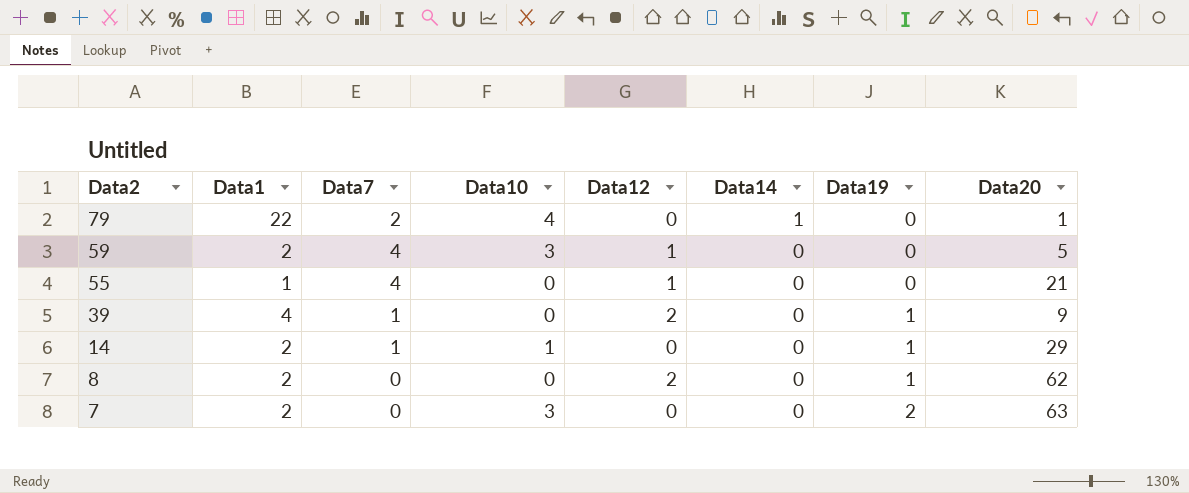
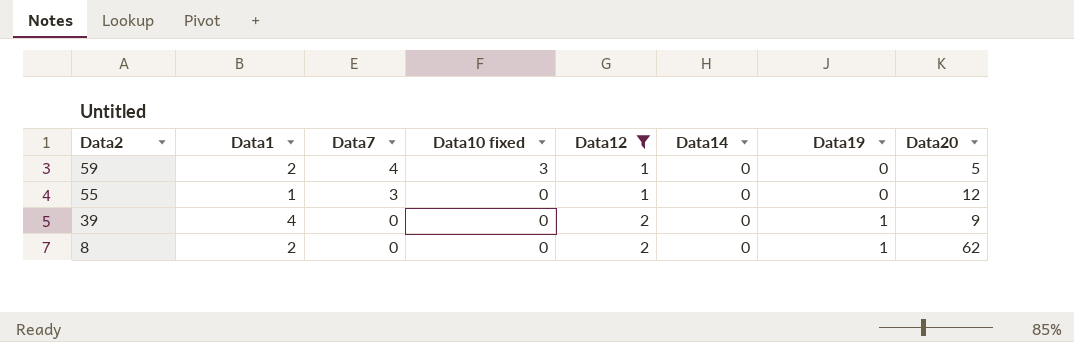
filter: none -> Data12 != 0
column name: Data10 -> Data10 fixed
55 | Data7: 4 -> 3
55 | Data20: 21 -> 12
39 | Data7: 1 -> 0

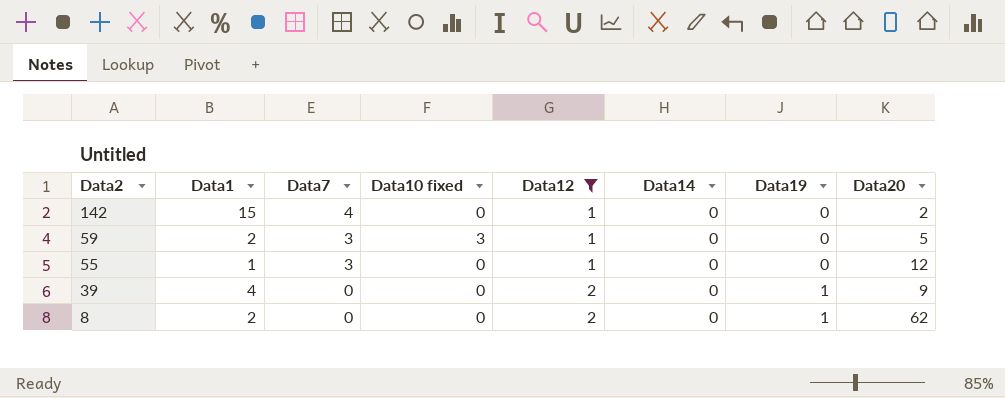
row 142: none -> 15 | 4 | 0 | 1 | 0 | 0 | 2
59 | Data7: 4 -> 3

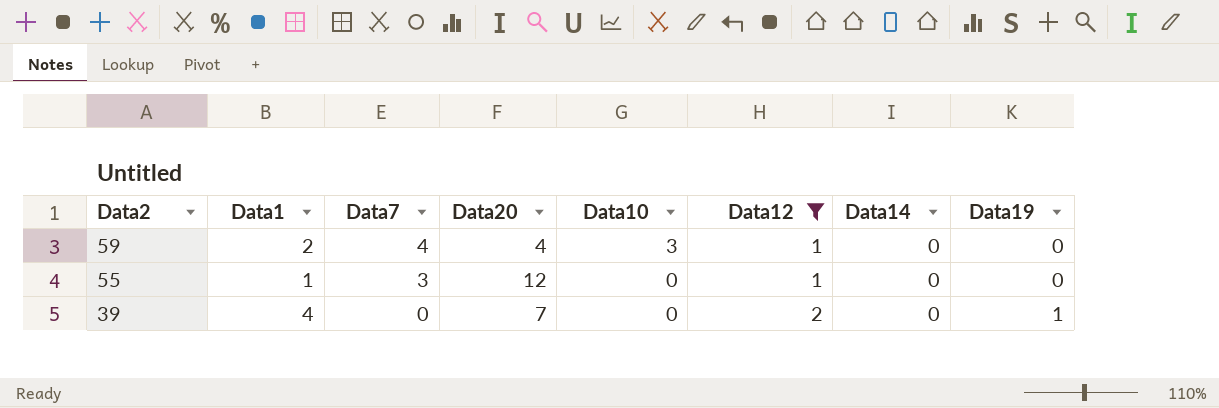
column Data20 | position: 8 -> 4
column name: Data10 fixed -> Data10
row 142: 15 | 4 | 0 | 1 | 0 | 0 | 2 -> none
row 8: 2 | 0 | 0 | 2 | 0 | 1 | 62 -> none
59 | Data7: 3 -> 4
59 | Data20: 5 -> 4
39 | Data20: 9 -> 7

